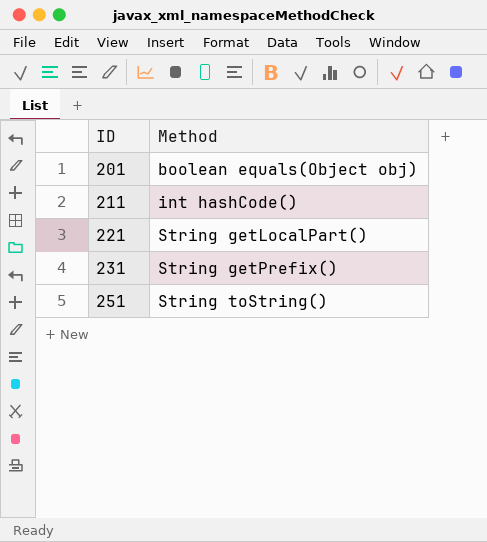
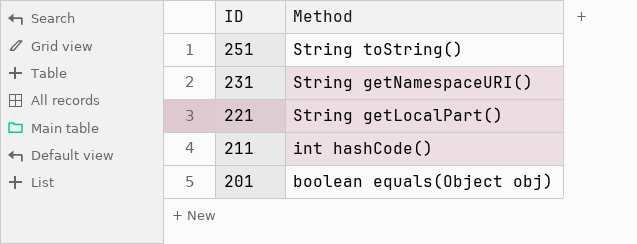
row order: ID ascending -> ID descending
231 | Method: String getPrefix() -> String getNamespaceURI()

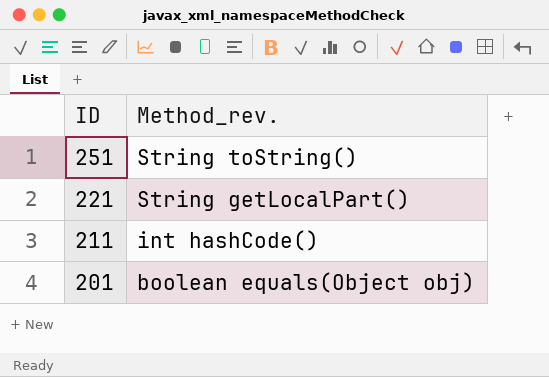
column name: Method -> Method_rev.
row 231: String getNamespaceURI() -> none

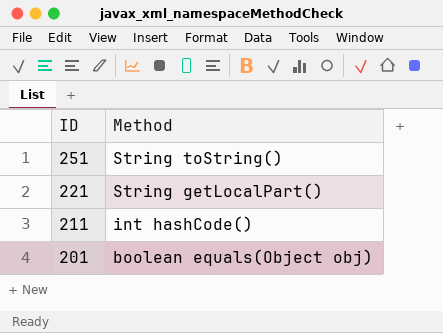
column name: Method_rev. -> Method

